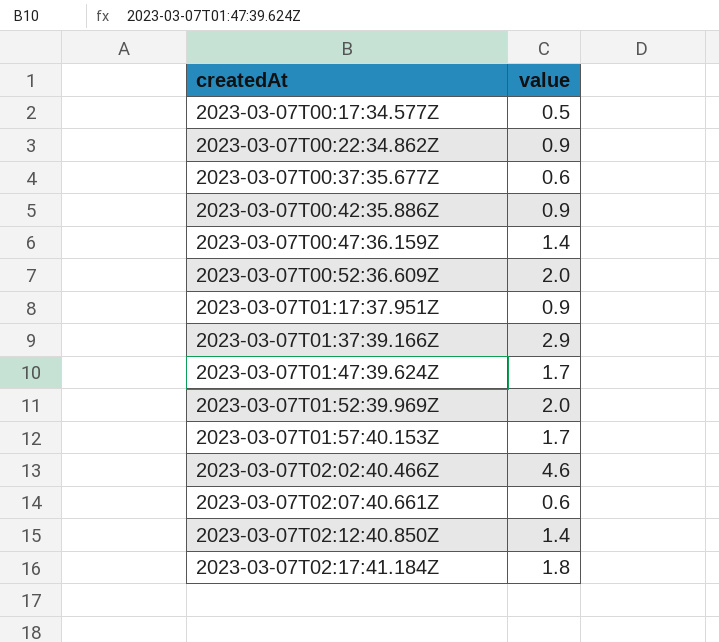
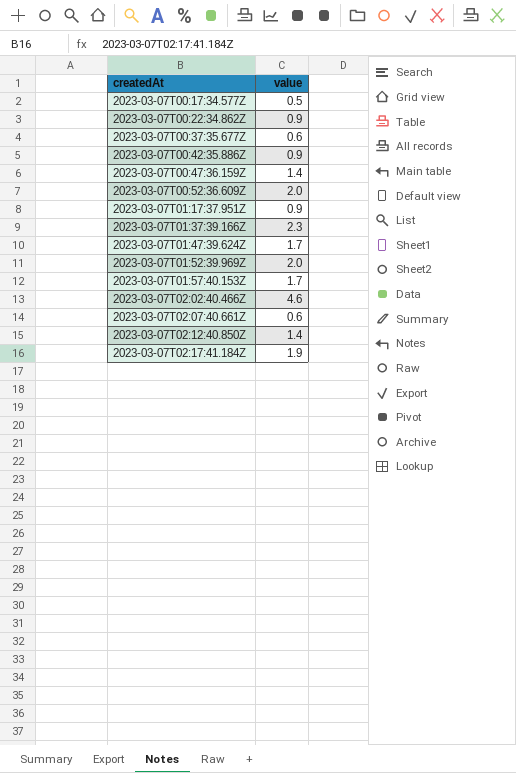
2023-03-07T01:37:39.166Z | value: 2.9 -> 2.3
2023-03-07T02:17:41.184Z | value: 1.8 -> 1.9

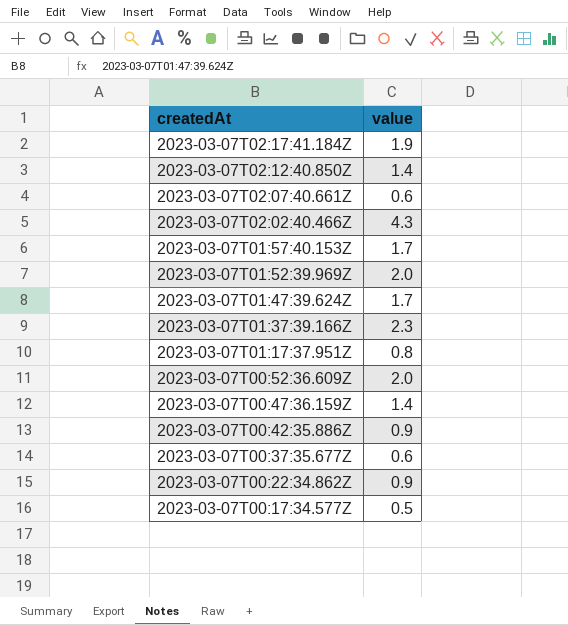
row order: createdAt ascending -> createdAt descending
2023-03-07T02:02:40.466Z | value: 4.6 -> 4.3
2023-03-07T01:17:37.951Z | value: 0.9 -> 0.8

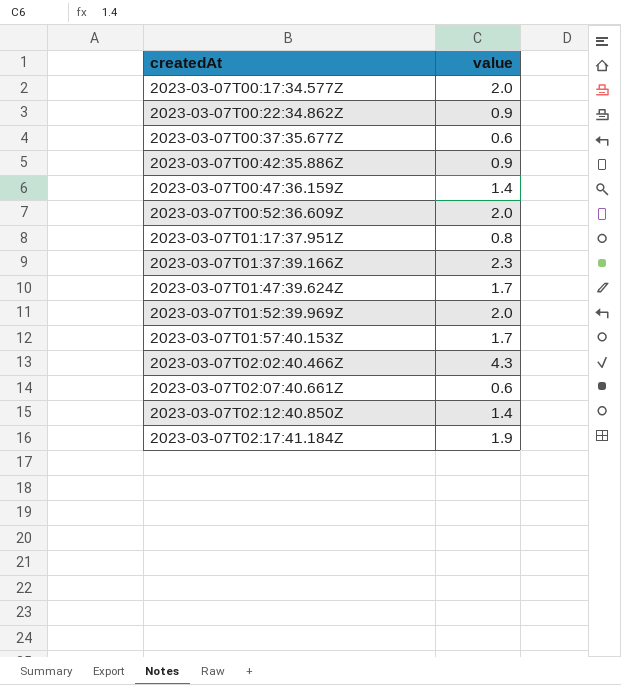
row order: createdAt descending -> createdAt ascending
2023-03-07T00:17:34.577Z | value: 0.5 -> 2.0

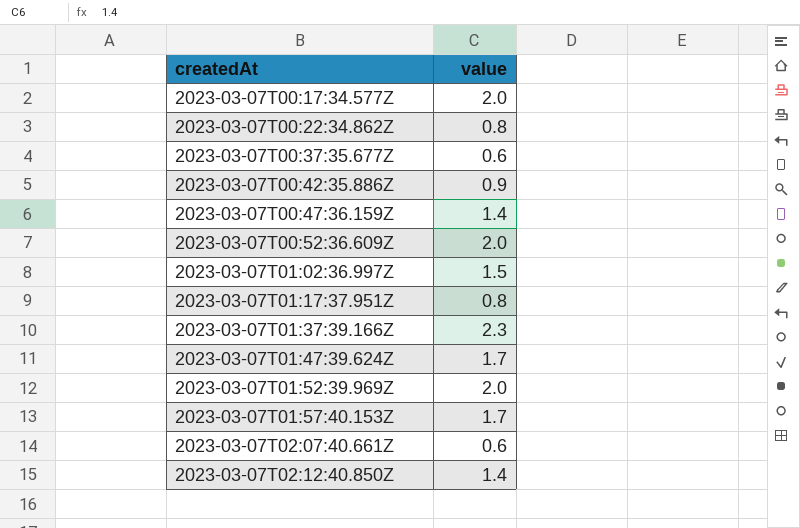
row 2023-03-07T02:02:40.466Z: 4.3 -> none
row 2023-03-07T02:17:41.184Z: 1.9 -> none
2023-03-07T00:22:34.862Z | value: 0.9 -> 0.8
row 2023-03-07T01:02:36.997Z: none -> 1.5

